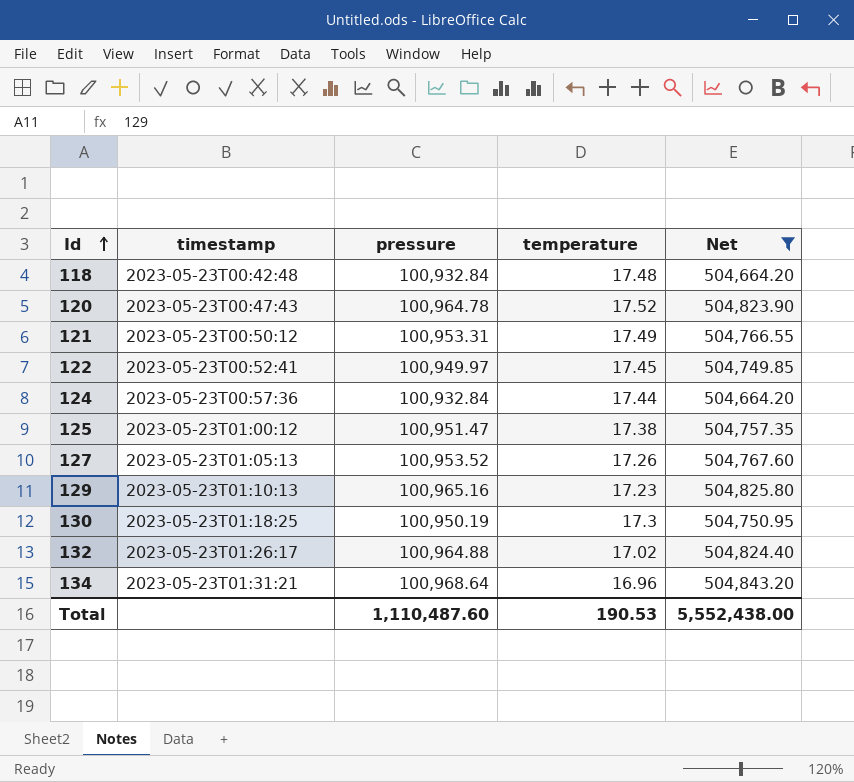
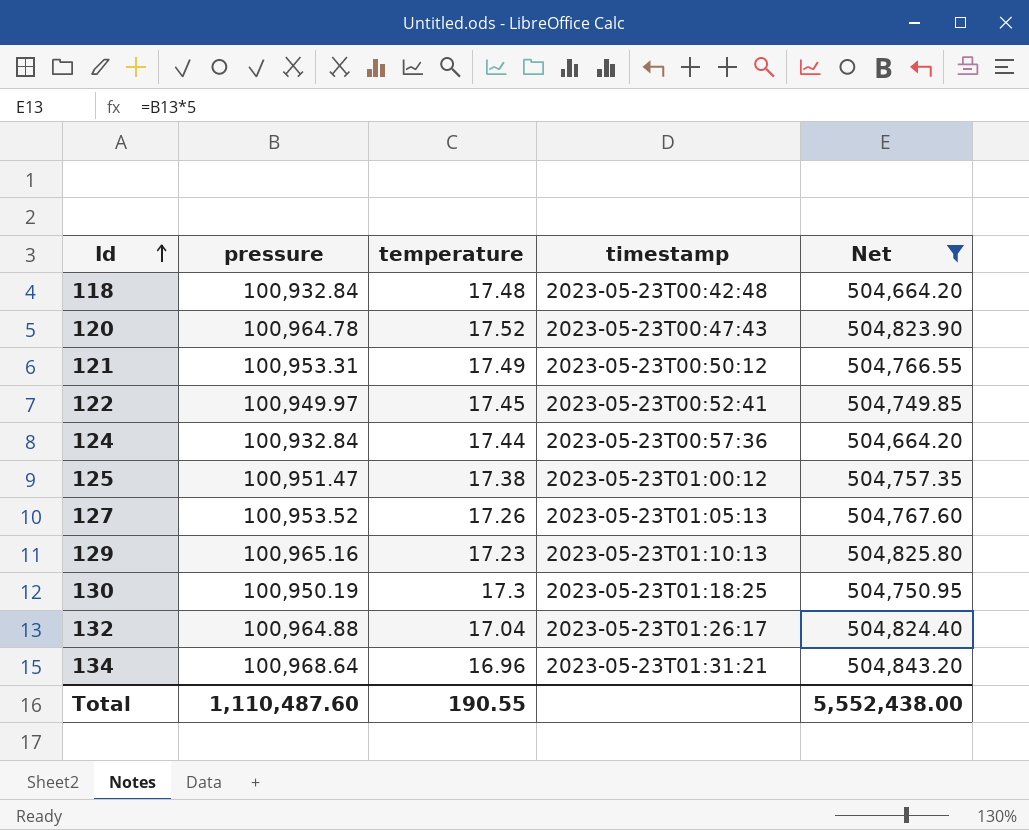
column timestamp | position: 2 -> 4
132 | temperature: 17.02 -> 17.04
Total | temperature: 190.53 -> 190.55

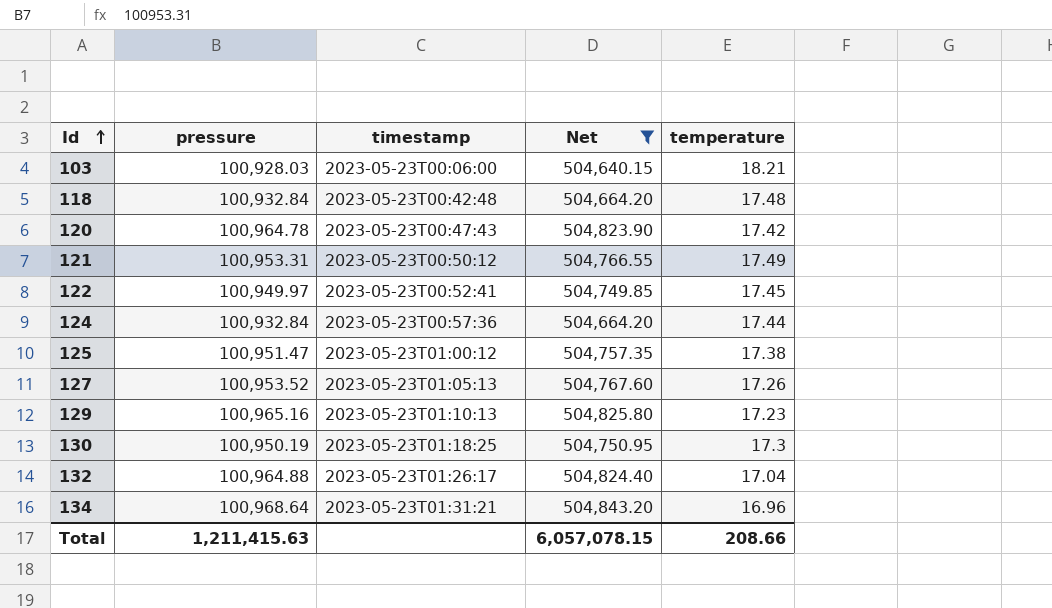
column temperature | position: 3 -> 5
row 103: none -> 100,928.03 | 2023-05-23T00:06:00 | 504,640.15 | 18.21
120 | temperature: 17.52 -> 17.42
Total | pressure: 1,110,487.60 -> 1,211,415.63
Total | Net: 5,552,438.00 -> 6,057,078.15
Total | temperature: 190.55 -> 208.66

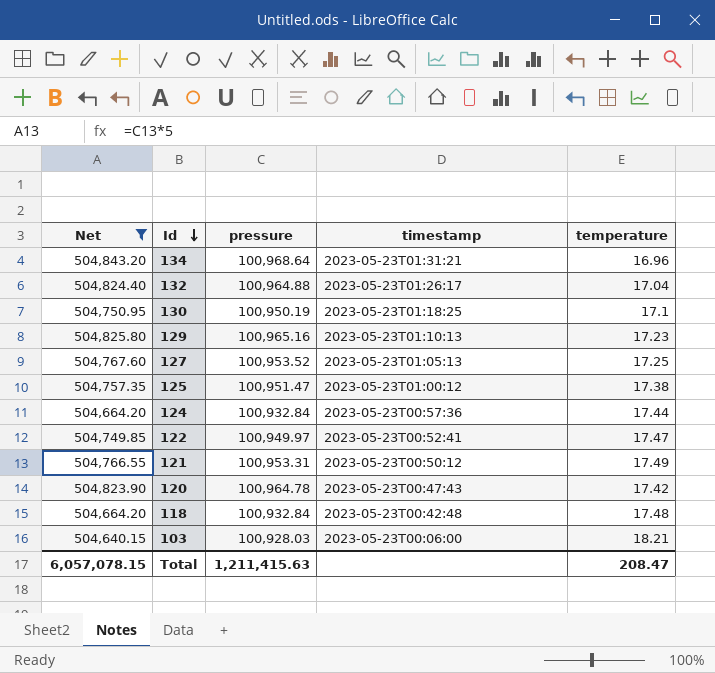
row order: Id ascending -> Id descending
column Net | position: 4 -> 1
130 | temperature: 17.3 -> 17.1
127 | temperature: 17.26 -> 17.25
122 | temperature: 17.45 -> 17.47
Total | temperature: 208.66 -> 208.47

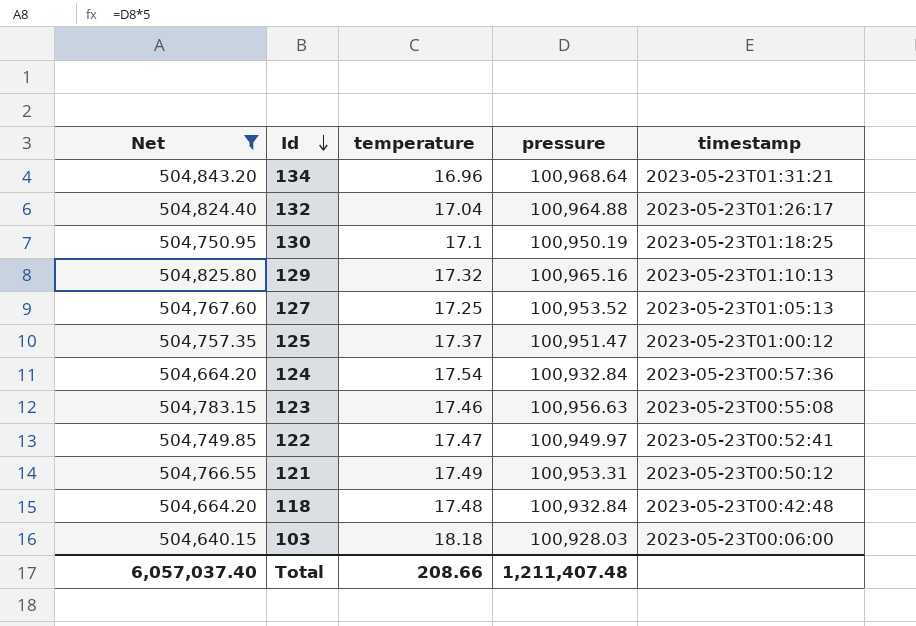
column temperature | position: 5 -> 3
row 120: 504,823.90 | 100,964.78 | 2023-05-23T00:47:43 | 17.42 -> none
129 | temperature: 17.23 -> 17.32
125 | temperature: 17.38 -> 17.37
124 | temperature: 17.44 -> 17.54
row 123: none -> 504,783.15 | 17.46 | 100,956.63 | 2023-05-23T00:55:08
103 | temperature: 18.21 -> 18.18
Total | Net: 6,057,078.15 -> 6,057,037.40
Total | temperature: 208.47 -> 208.66
Total | pressure: 1,211,415.63 -> 1,211,407.48

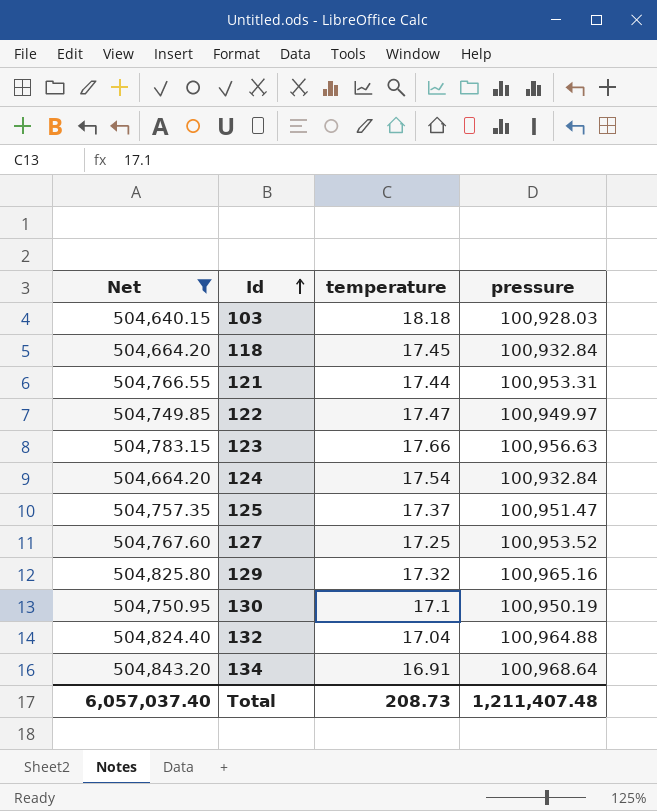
row order: Id descending -> Id ascending
column timestamp | position: 5 -> none
118 | temperature: 17.48 -> 17.45
121 | temperature: 17.49 -> 17.44
123 | temperature: 17.46 -> 17.66
134 | temperature: 16.96 -> 16.91
Total | temperature: 208.66 -> 208.73

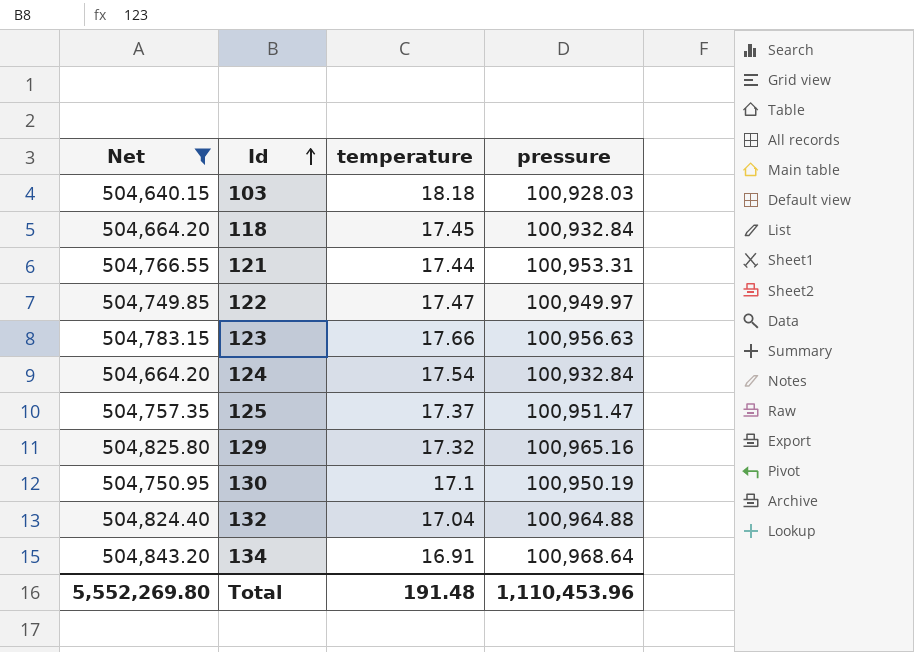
row 127: 504,767.60 | 17.25 | 100,953.52 -> none
Total | Net: 6,057,037.40 -> 5,552,269.80
Total | temperature: 208.73 -> 191.48
Total | pressure: 1,211,407.48 -> 1,110,453.96

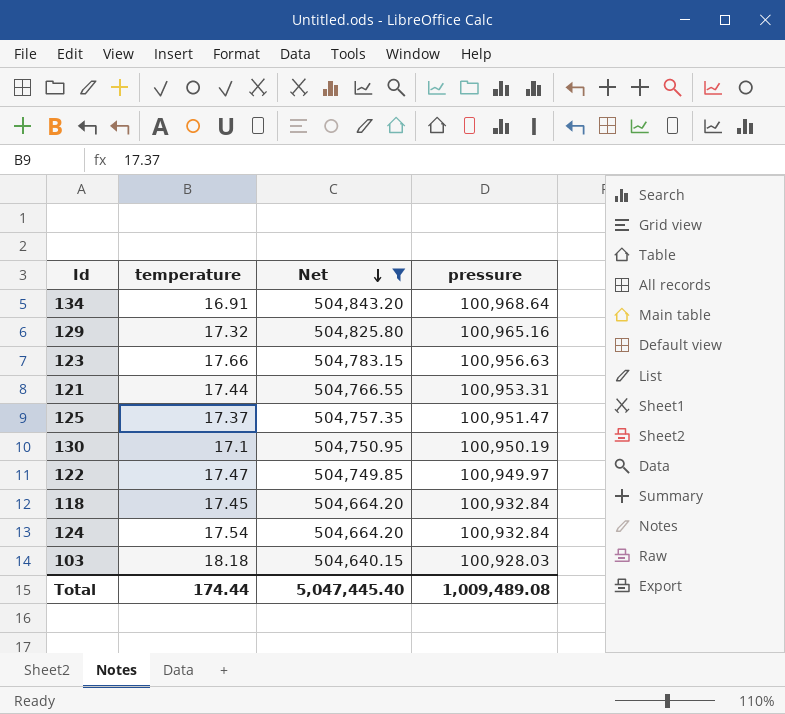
row order: Id ascending -> Net descending
column Net | position: 1 -> 3
row 132: 504,824.40 | 17.04 | 100,964.88 -> none
Total | temperature: 191.48 -> 174.44
Total | Net: 5,552,269.80 -> 5,047,445.40
Total | pressure: 1,110,453.96 -> 1,009,489.08

